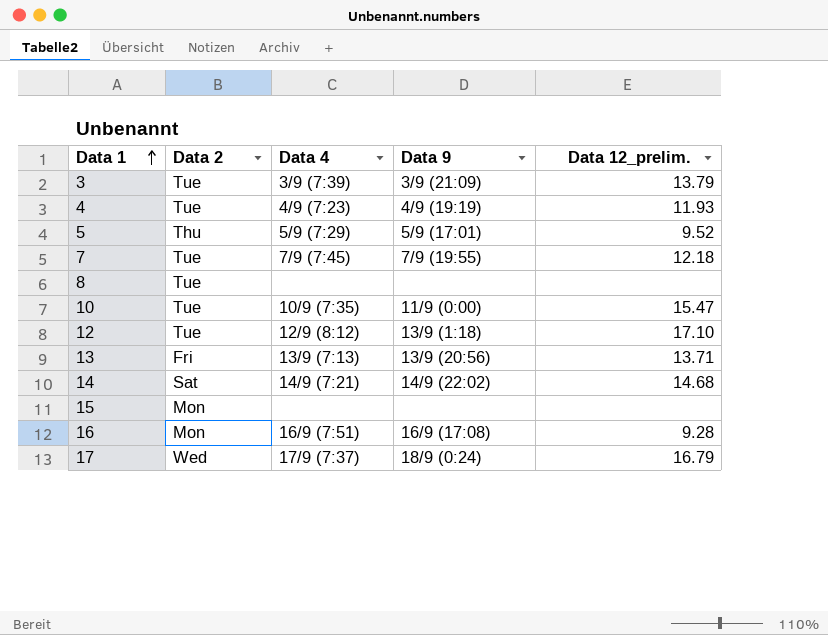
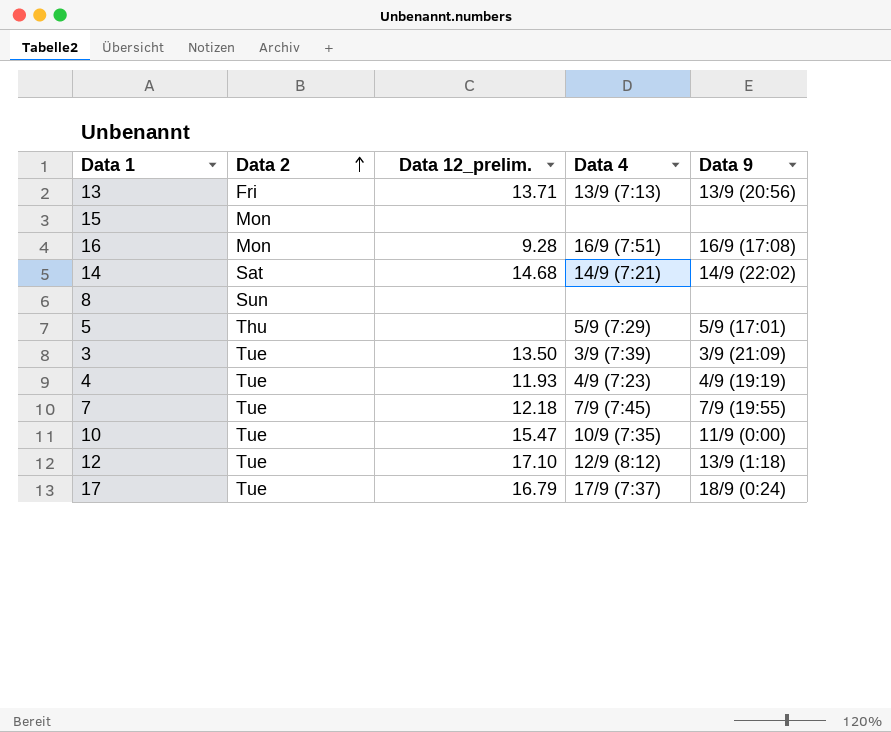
row order: Data 1 ascending -> Data 2 ascending
column Data 12_prelim. | position: 5 -> 3
8 | Data 2: Tue -> Sun
5 | Data 12_prelim.: 9.52 -> none
3 | Data 12_prelim.: 13.79 -> 13.50
17 | Data 2: Wed -> Tue

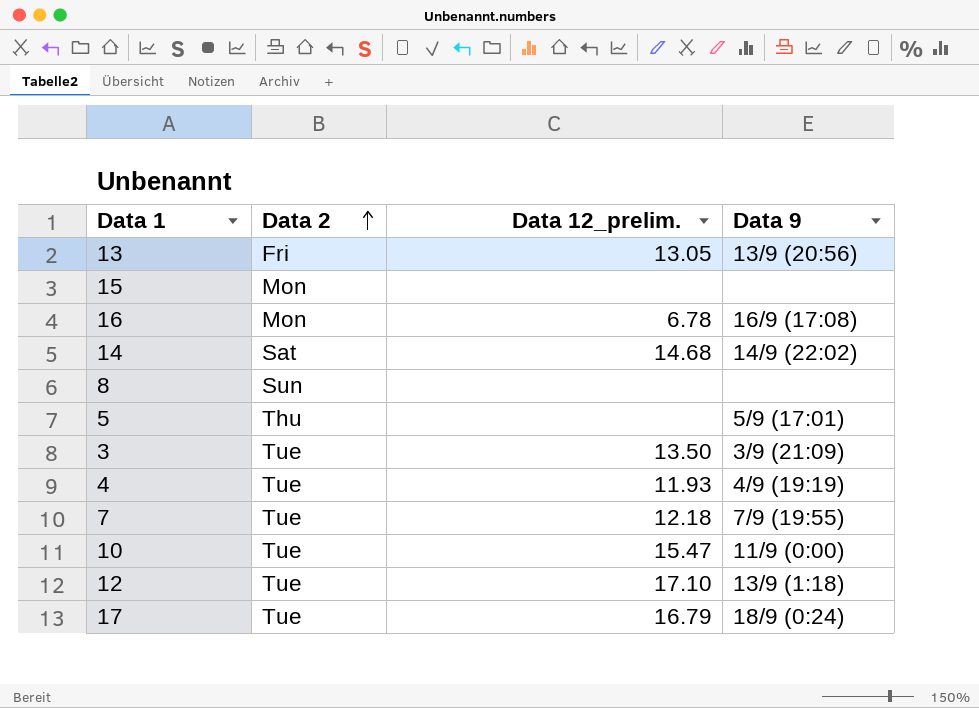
column Data 4 | position: 4 -> none
13 | Data 12_prelim.: 13.71 -> 13.05
16 | Data 12_prelim.: 9.28 -> 6.78

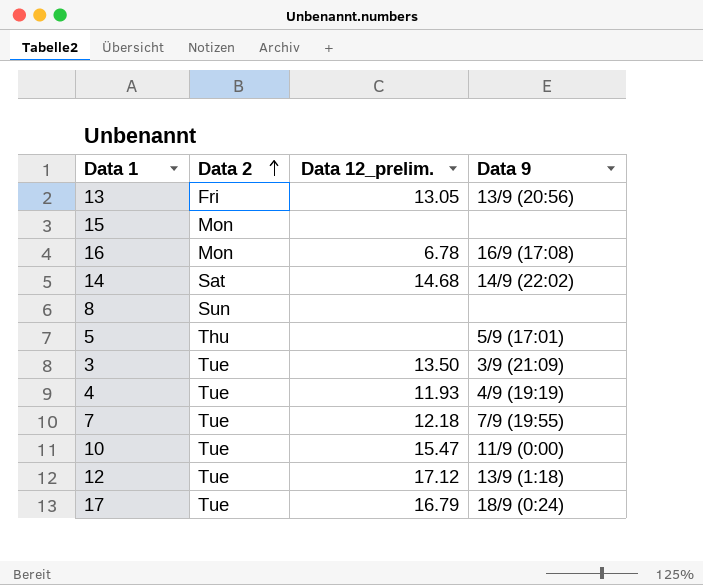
12 | Data 12_prelim.: 17.10 -> 17.12

